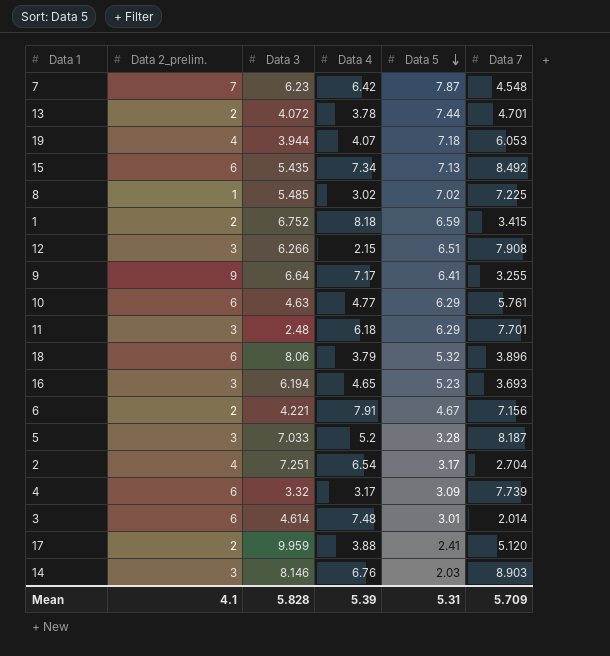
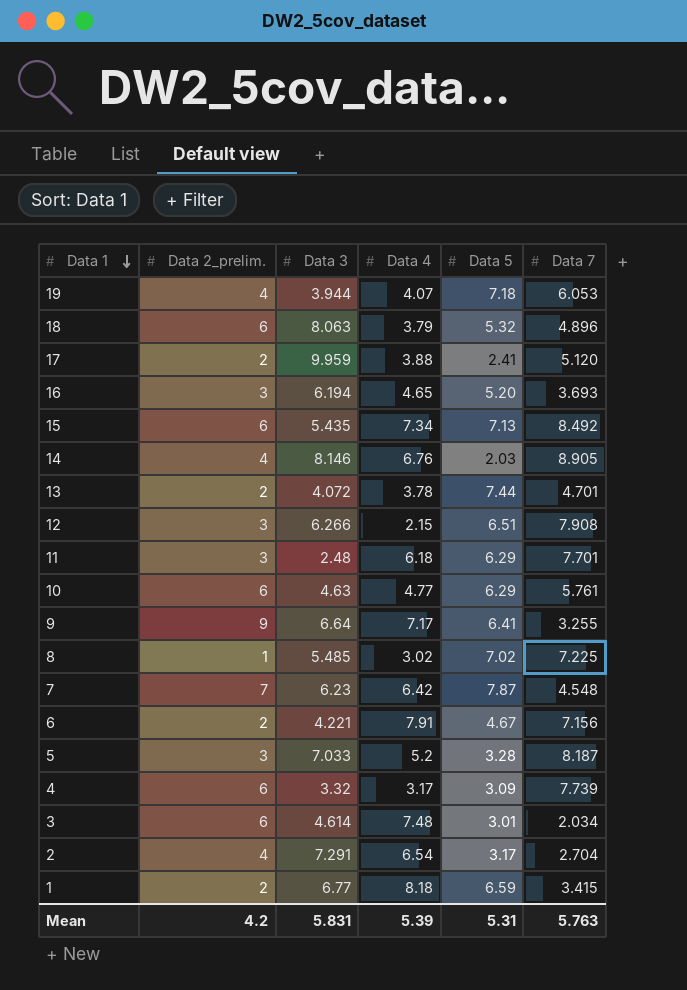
row order: Data 5 descending -> Data 1 descending
18 | Data 3: 8.06 -> 8.063
18 | Data 7: 3.896 -> 4.896
16 | Data 5: 5.23 -> 5.20
14 | Data 2_prelim.: 3 -> 4
14 | Data 7: 8.903 -> 8.905
3 | Data 7: 2.014 -> 2.034
2 | Data 3: 7.251 -> 7.291
1 | Data 3: 6.752 -> 6.77
Mean | Data 2_prelim.: 4.1 -> 4.2
Mean | Data 3: 5.828 -> 5.831
Mean | Data 7: 5.709 -> 5.763

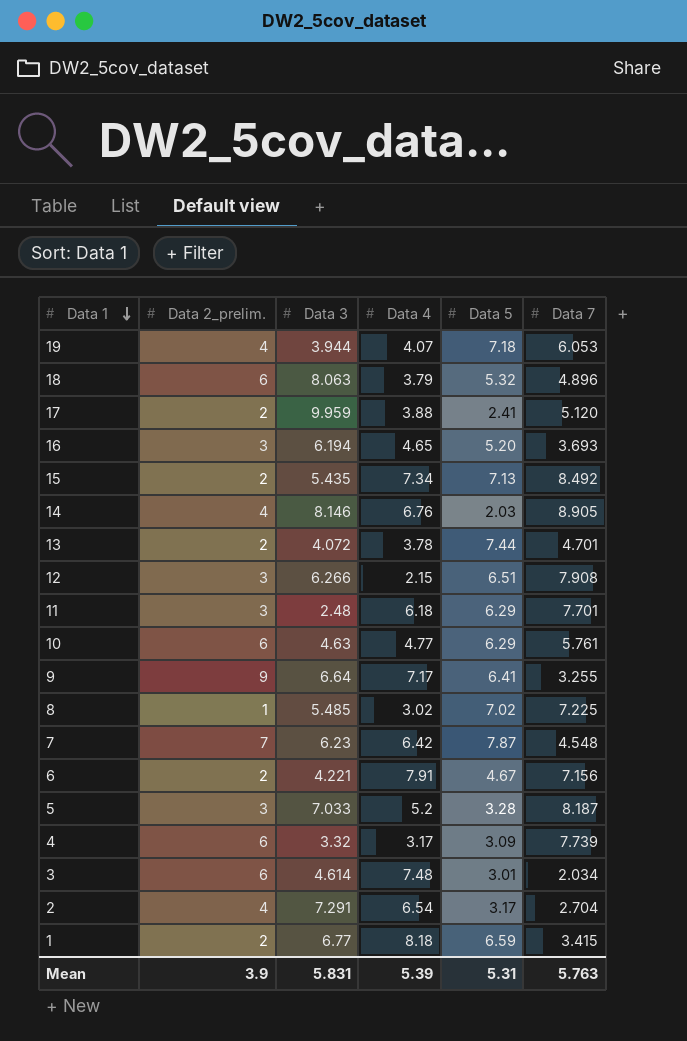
15 | Data 2_prelim.: 6 -> 2
Mean | Data 2_prelim.: 4.2 -> 3.9

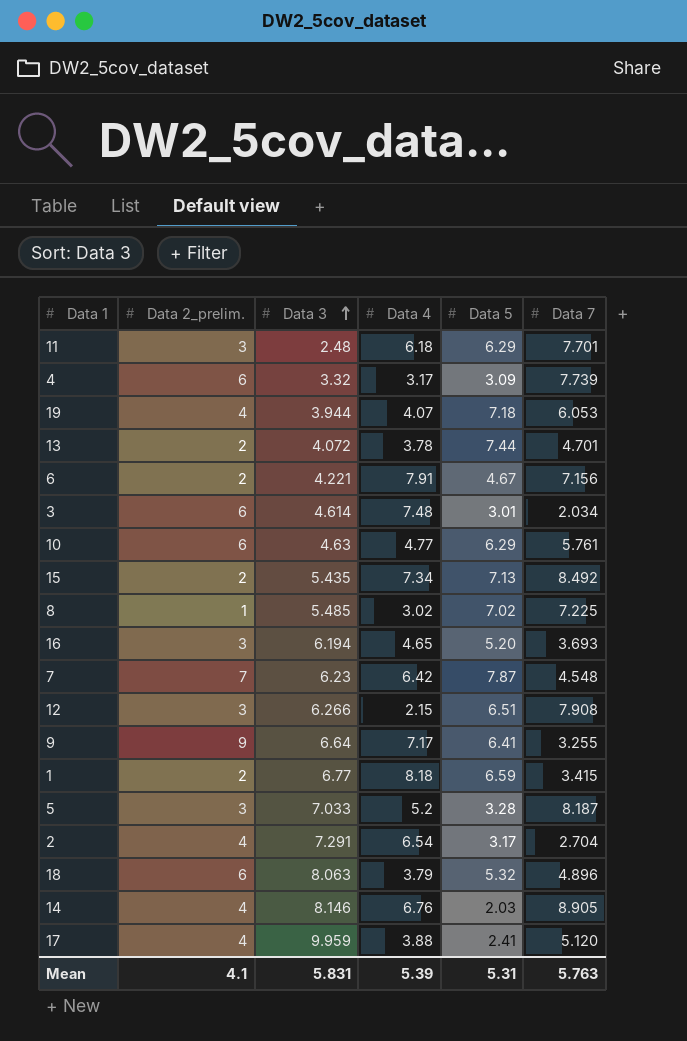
row order: Data 1 descending -> Data 3 ascending
17 | Data 2_prelim.: 2 -> 4
Mean | Data 2_prelim.: 3.9 -> 4.1

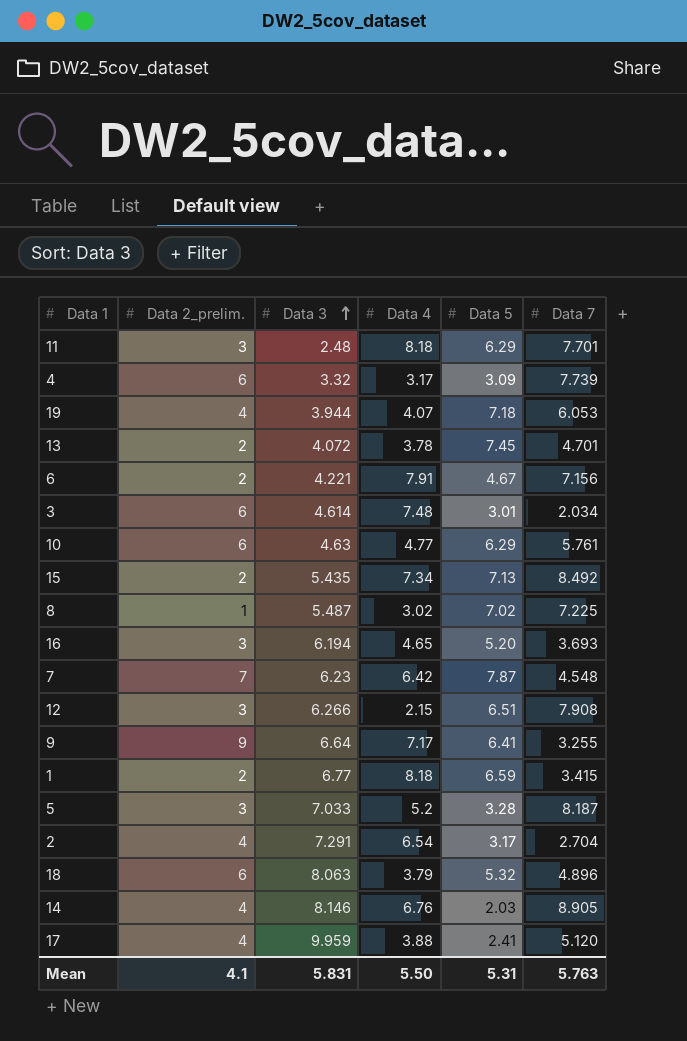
11 | Data 4: 6.18 -> 8.18
13 | Data 5: 7.44 -> 7.45
8 | Data 3: 5.485 -> 5.487
Mean | Data 4: 5.39 -> 5.50

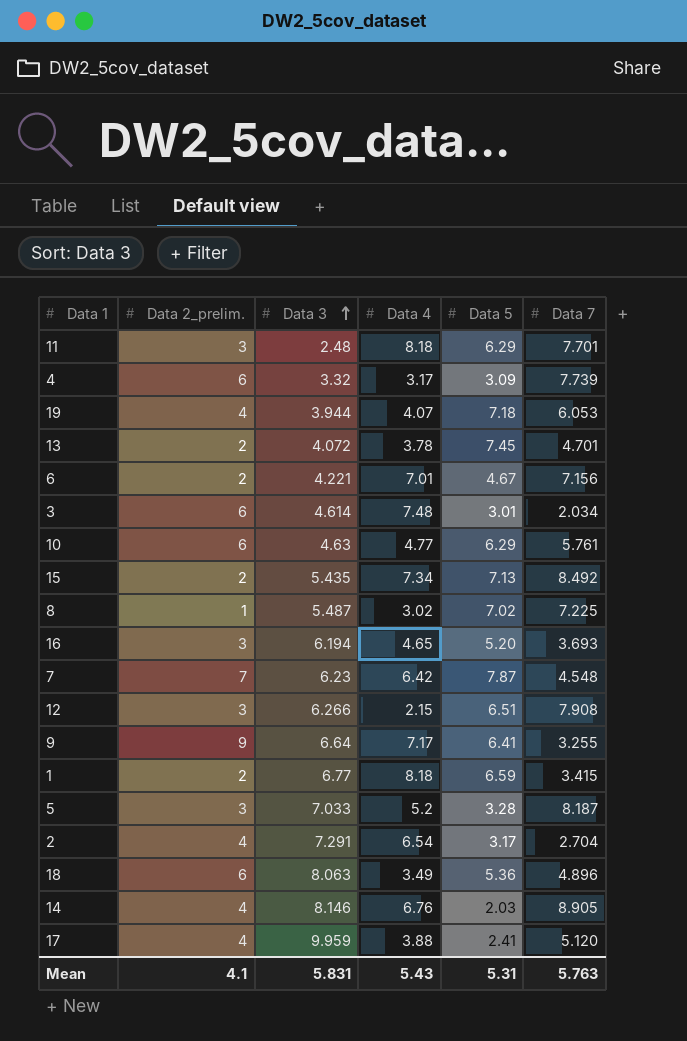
6 | Data 4: 7.91 -> 7.01
18 | Data 4: 3.79 -> 3.49
18 | Data 5: 5.32 -> 5.36
Mean | Data 4: 5.50 -> 5.43

